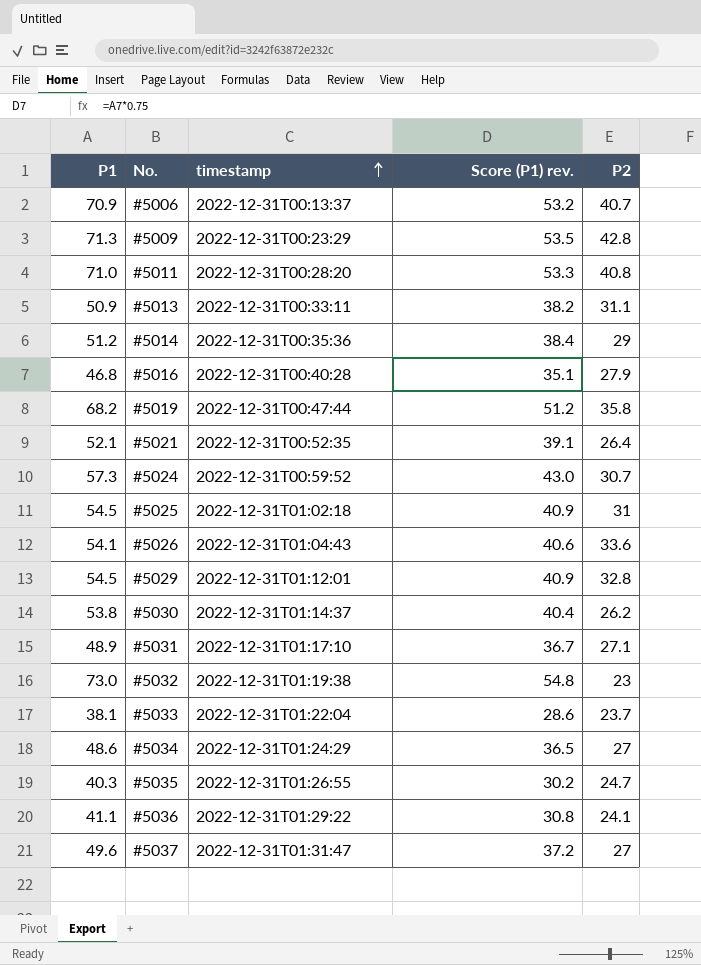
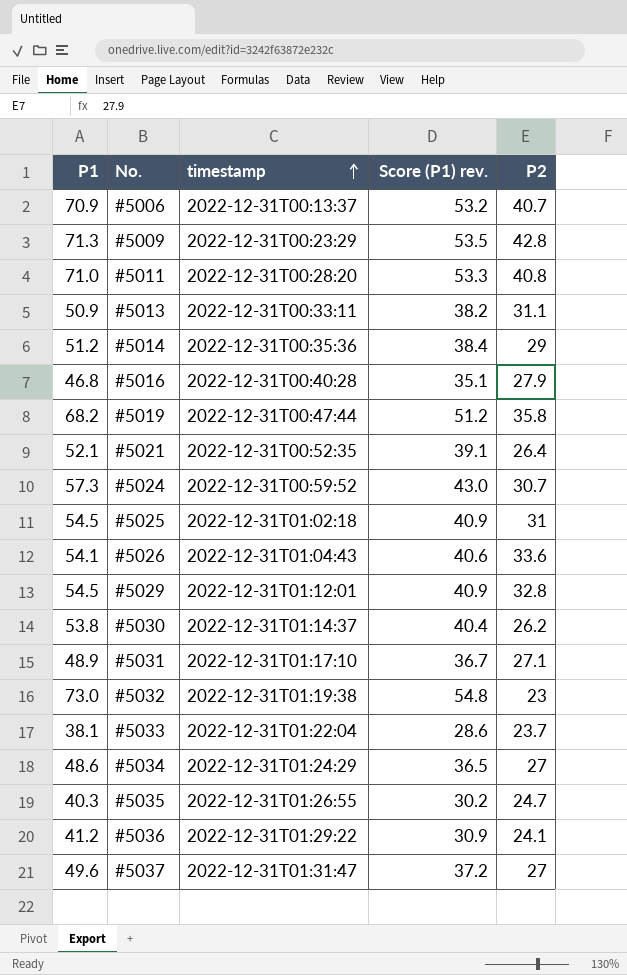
#5036 | P1: 41.1 -> 41.2
#5036 | Score (P1) rev.: 30.8 -> 30.9

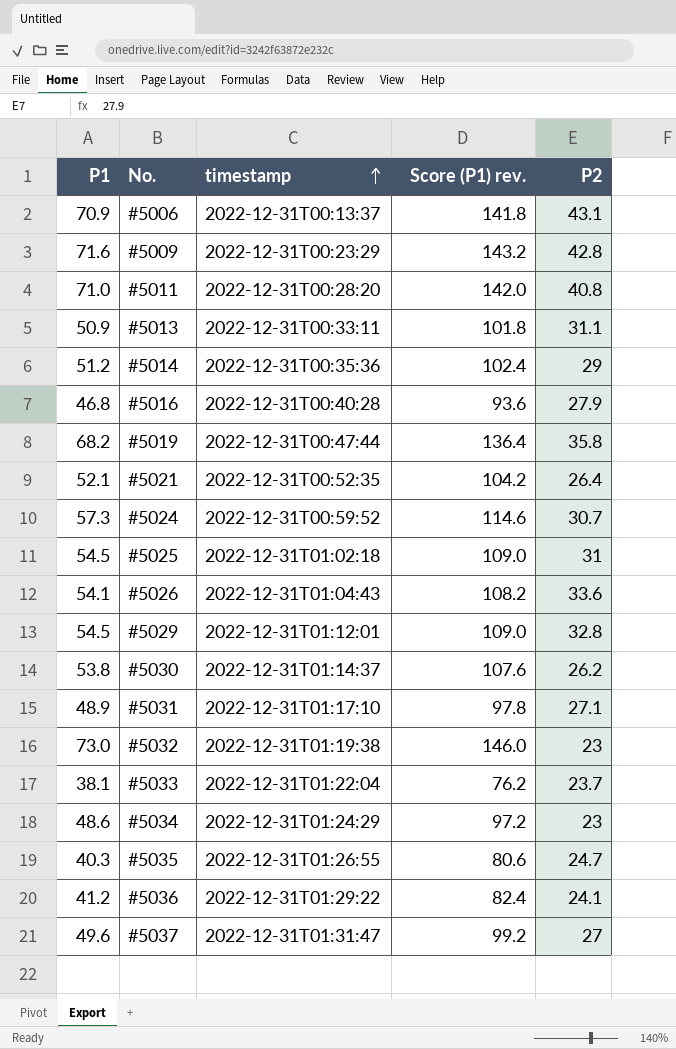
column Score (P1) rev. | formula: [P1] * 0.75 -> [P1] * 2
#5006 | P2: 40.7 -> 43.1
#5009 | P1: 71.3 -> 71.6
#5034 | P2: 27 -> 23

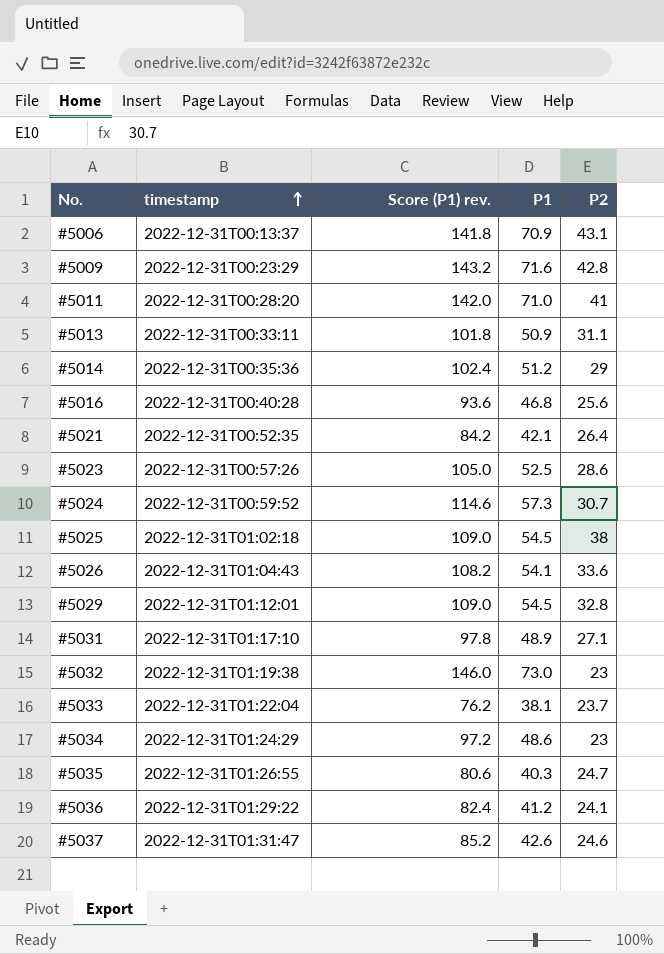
column P1 | position: 1 -> 4
row #5019: 68.2 | 2022-12-31T00:47:44 | 136.4 | 35.8 -> none
row #5030: 53.8 | 2022-12-31T01:14:37 | 107.6 | 26.2 -> none
#5011 | P2: 40.8 -> 41
#5016 | P2: 27.9 -> 25.6
#5021 | Score (P1) rev.: 104.2 -> 84.2
#5021 | P1: 52.1 -> 42.1
row #5023: none -> 2022-12-31T00:57:26 | 105.0 | 52.5 | 28.6
#5025 | P2: 31 -> 38
#5037 | Score (P1) rev.: 99.2 -> 85.2
#5037 | P1: 49.6 -> 42.6
#5037 | P2: 27 -> 24.6

